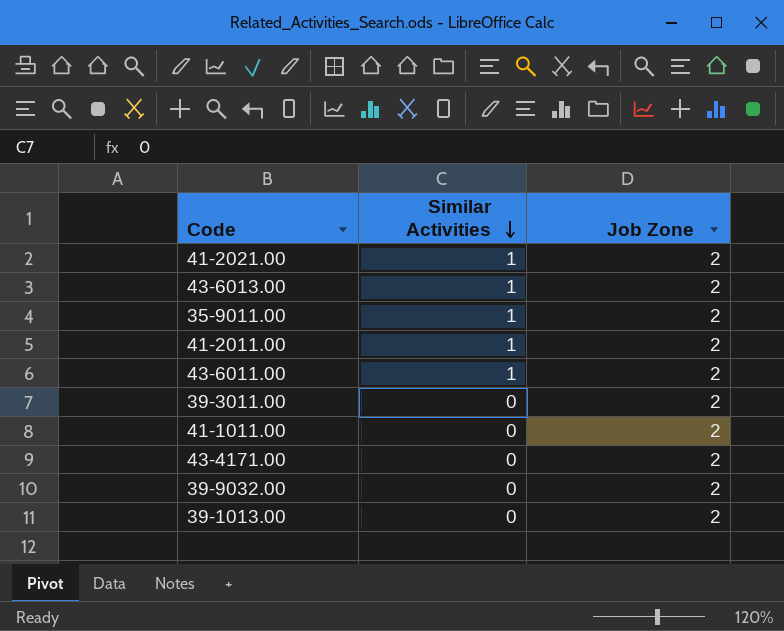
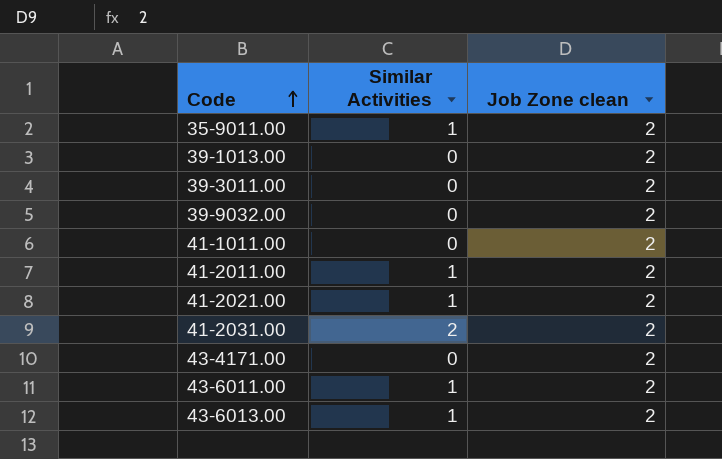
row order: Similar Activities descending -> Code ascending
column name: Job Zone -> Job Zone clean
row 41-2031.00: none -> 2 | 2

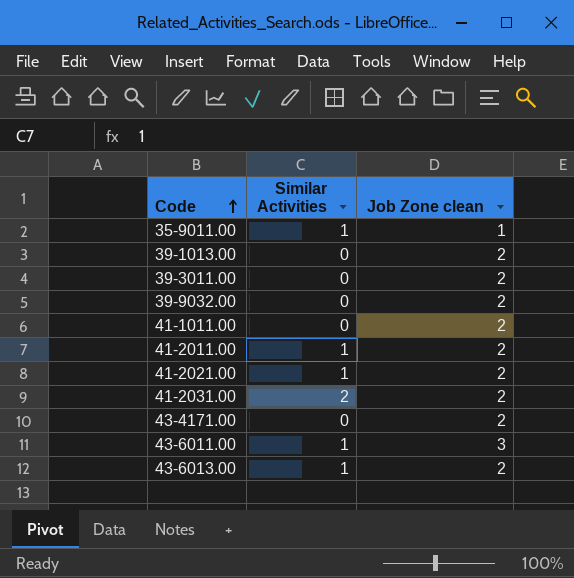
35-9011.00 | Job Zone clean: 2 -> 1
43-6011.00 | Job Zone clean: 2 -> 3

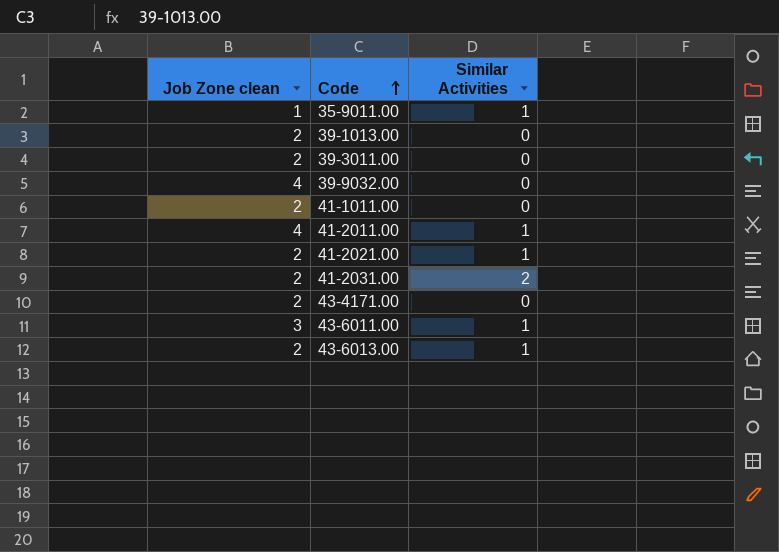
column Job Zone clean | position: 3 -> 1
39-9032.00 | Job Zone clean: 2 -> 4
41-2011.00 | Job Zone clean: 2 -> 4

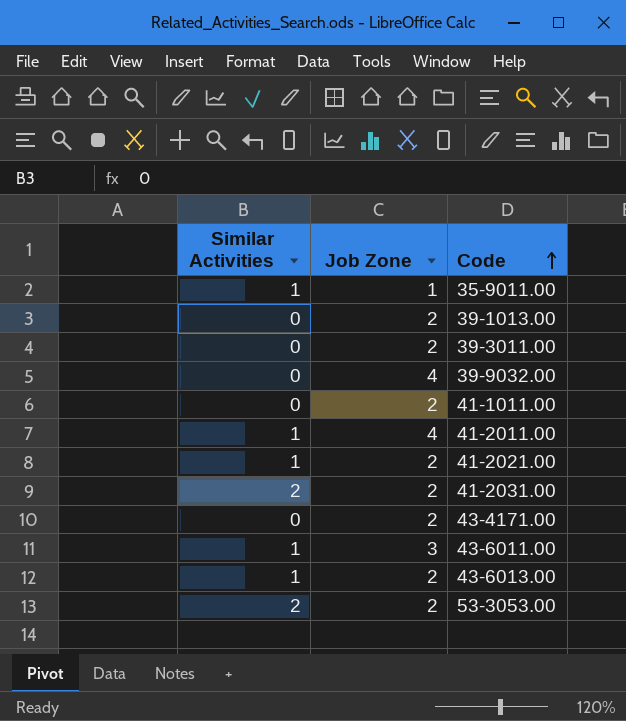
column Similar Activities | position: 3 -> 1
column name: Job Zone clean -> Job Zone
row 53-3053.00: none -> 2 | 2

